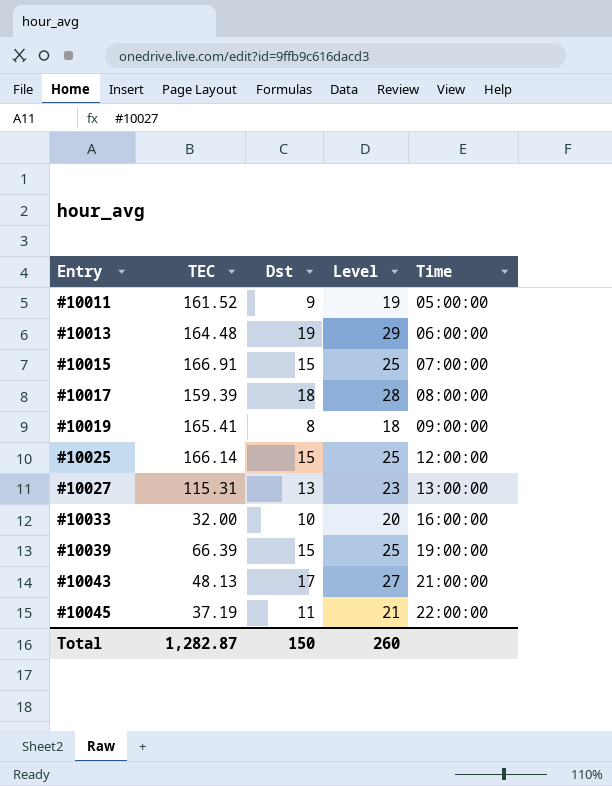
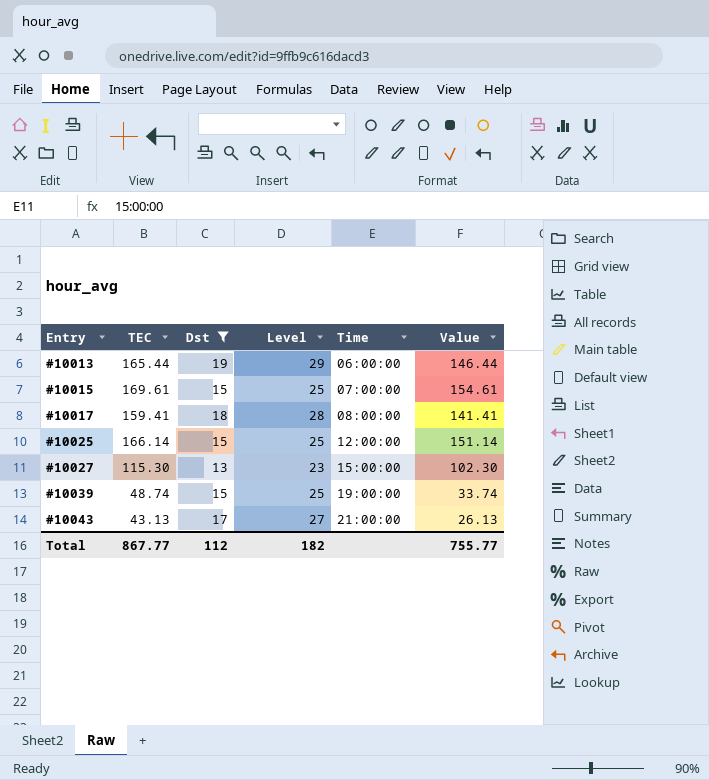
filter: none -> Dst >= 13
column Value | formula: none -> [TEC] - [Dst]
#10013 | TEC: 164.48 -> 165.44
#10015 | TEC: 166.91 -> 169.61
#10017 | TEC: 159.39 -> 159.41
#10027 | TEC: 115.31 -> 115.30
#10027 | Time: 13:00:00 -> 15:00:00
#10039 | TEC: 66.39 -> 48.74
#10043 | TEC: 48.13 -> 43.13
Total | TEC: 1,282.87 -> 867.77
Total | Dst: 150 -> 112
Total | Level: 260 -> 182

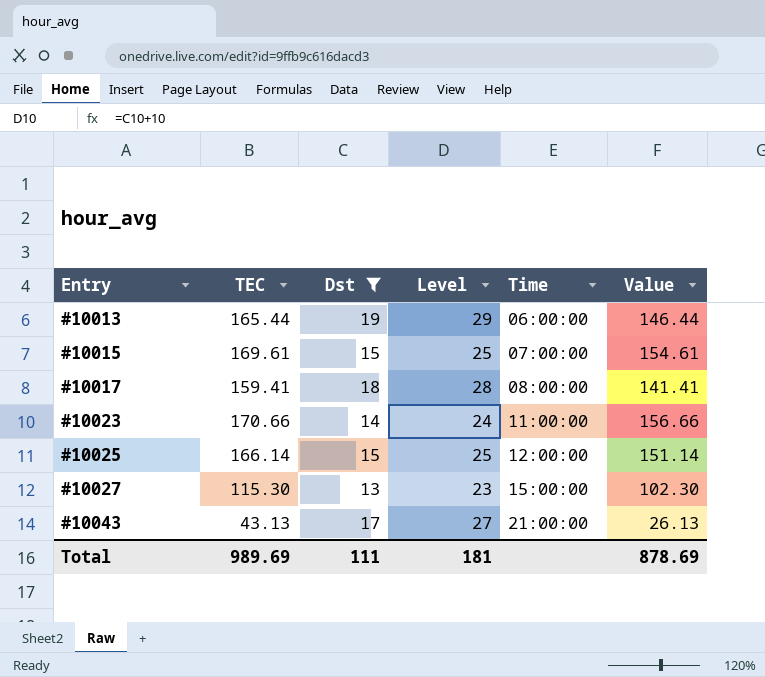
row #10039: 48.74 | 15 | 25 | 19:00:00 | 33.74 -> none
row #10023: none -> 170.66 | 14 | 24 | 11:00:00 | 156.66
Total | TEC: 867.77 -> 989.69
Total | Dst: 112 -> 111
Total | Level: 182 -> 181
Total | Value: 755.77 -> 878.69

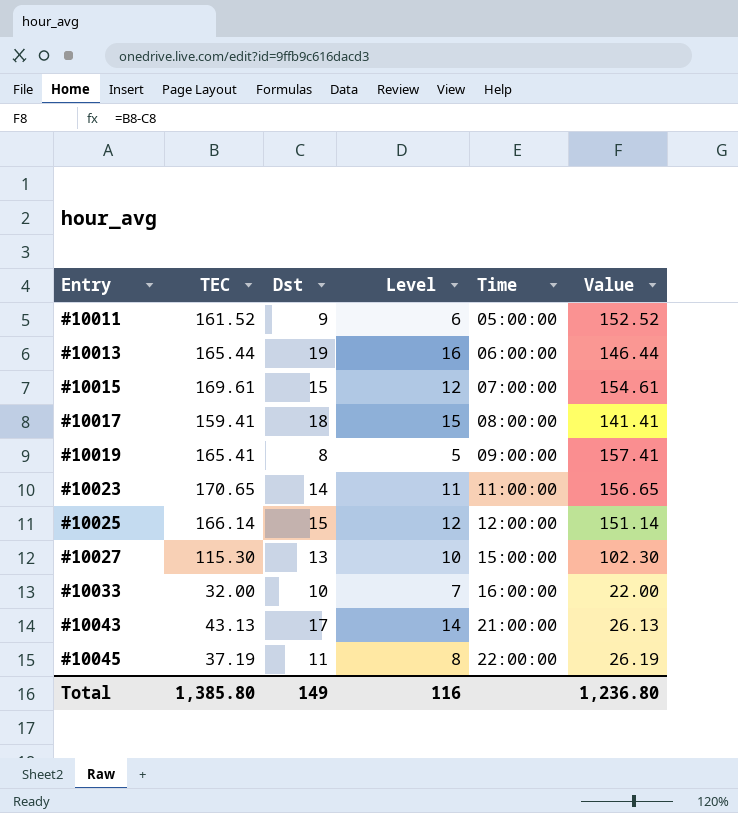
filter: Dst >= 13 -> none
column Level | formula: [Dst] + 10 -> [Dst] - 3
#10023 | TEC: 170.66 -> 170.65
#10023 | Value: 156.66 -> 156.65
Total | TEC: 989.69 -> 1,385.80
Total | Dst: 111 -> 149
Total | Level: 181 -> 116
Total | Value: 878.69 -> 1,236.80

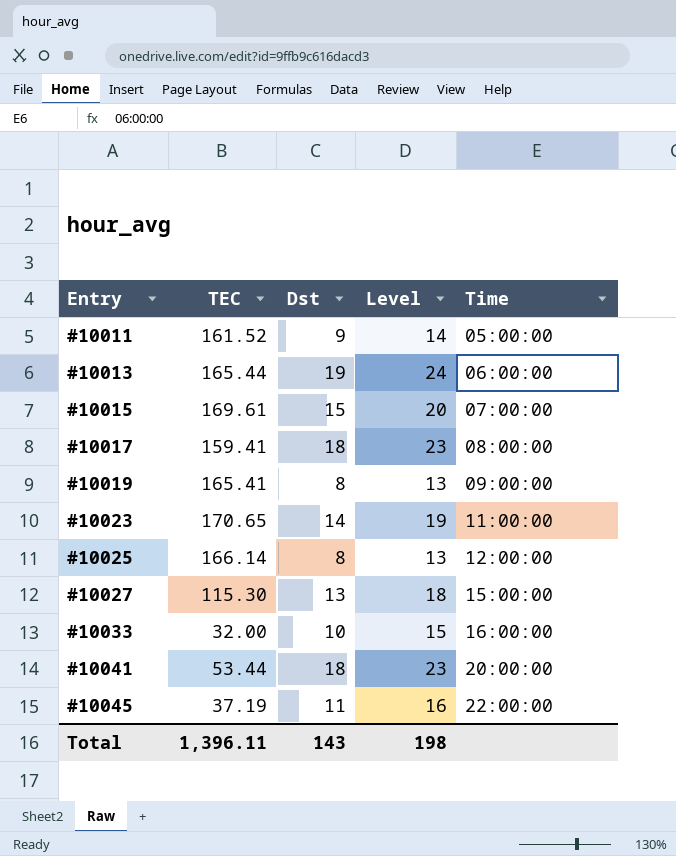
column Value | formula: [TEC] - [Dst] -> none
column Level | formula: [Dst] - 3 -> [Dst] + 5
row #10043: 43.13 | 17 | 14 | 21:00:00 | 26.13 -> none
#10025 | Dst: 15 -> 8
row #10041: none -> 53.44 | 18 | 23 | 20:00:00
Total | TEC: 1,385.80 -> 1,396.11
Total | Dst: 149 -> 143
Total | Level: 116 -> 198

